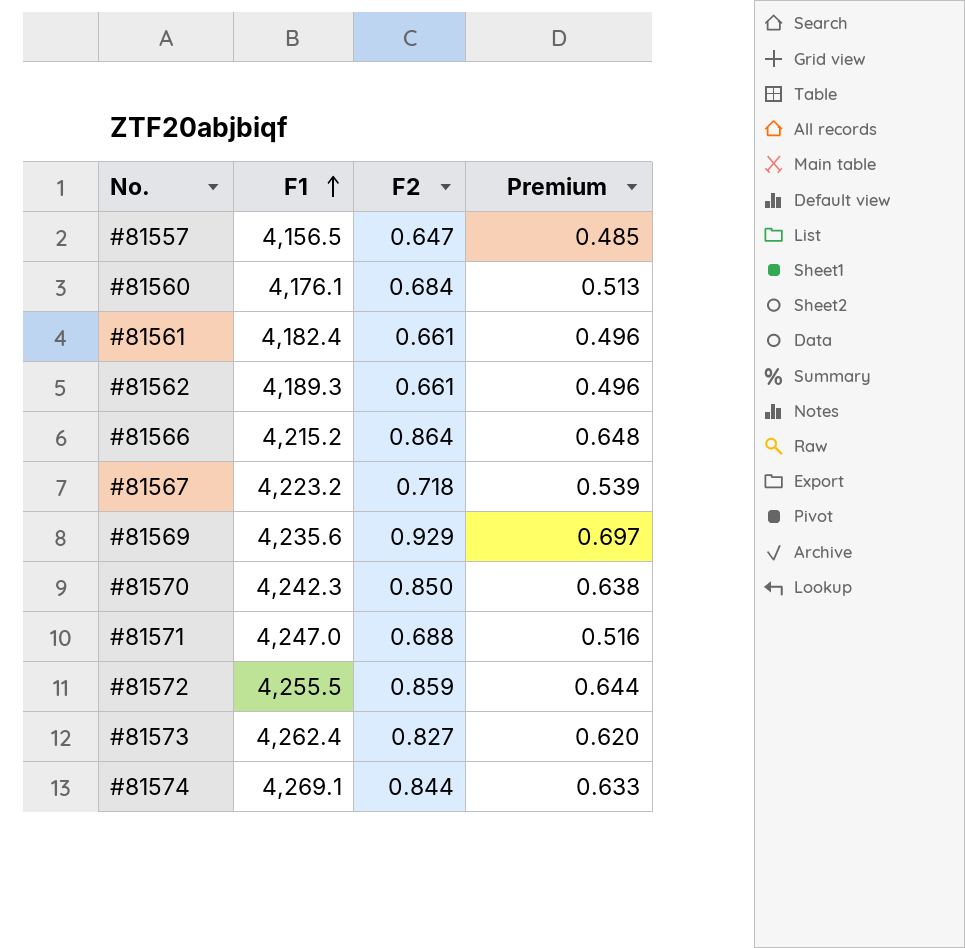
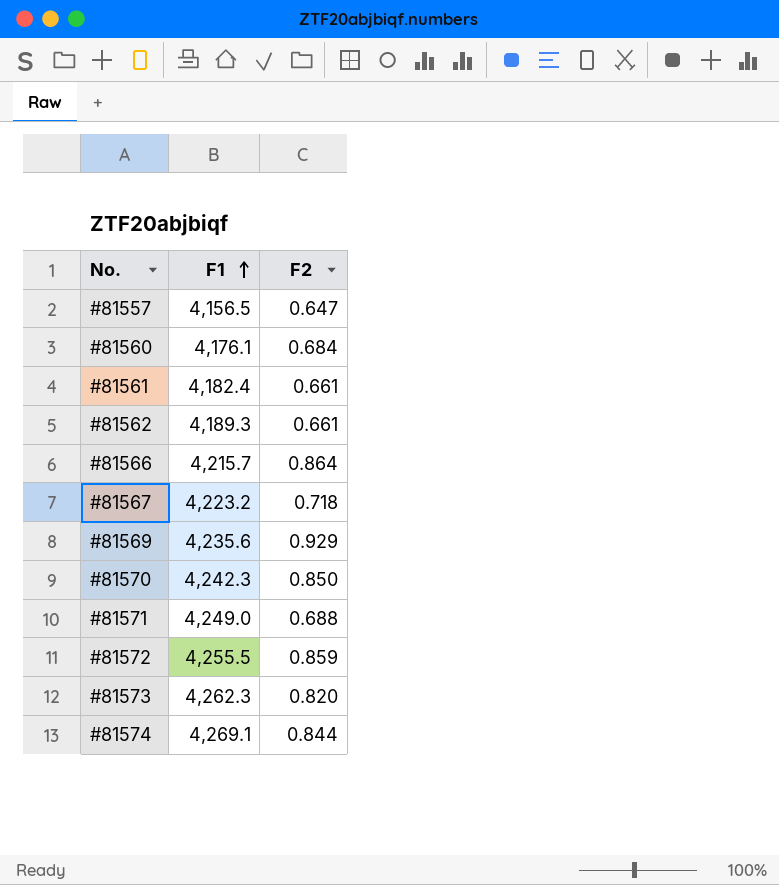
column Premium | formula: [F2] * 0.75 -> none
#81566 | F1: 4,215.2 -> 4,215.7
#81571 | F1: 4,247.0 -> 4,249.0
#81573 | F1: 4,262.4 -> 4,262.3
#81573 | F2: 0.827 -> 0.820

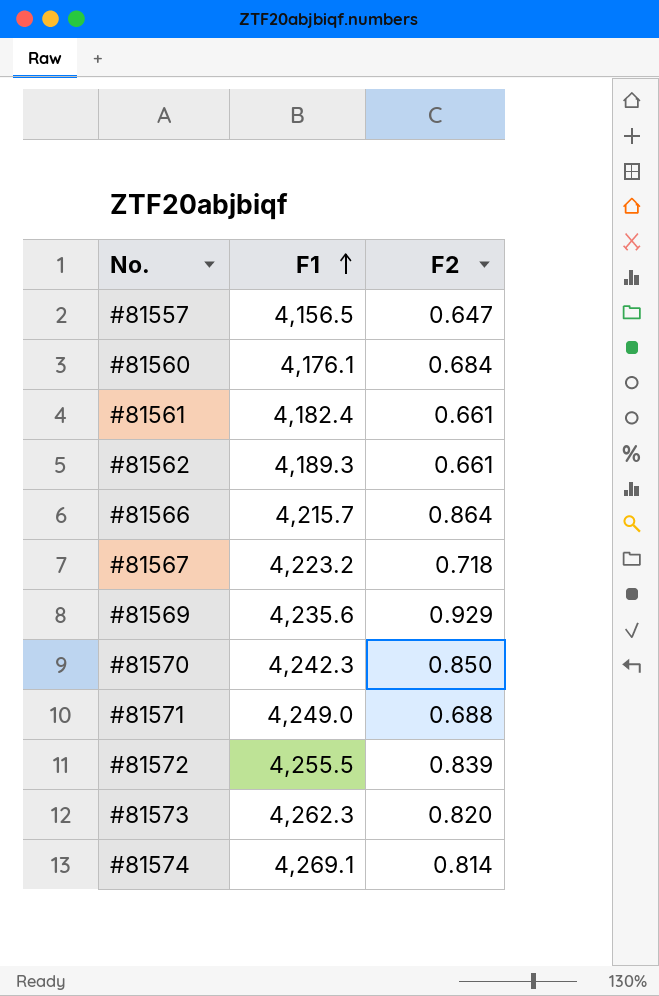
#81572 | F2: 0.859 -> 0.839
#81574 | F2: 0.844 -> 0.814

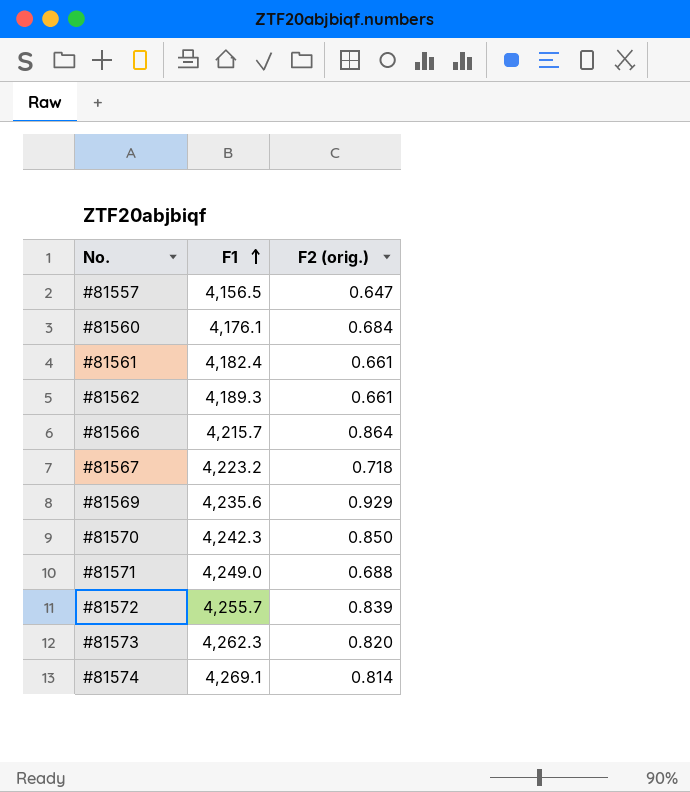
column name: F2 -> F2 (orig.)
#81572 | F1: 4,255.5 -> 4,255.7

